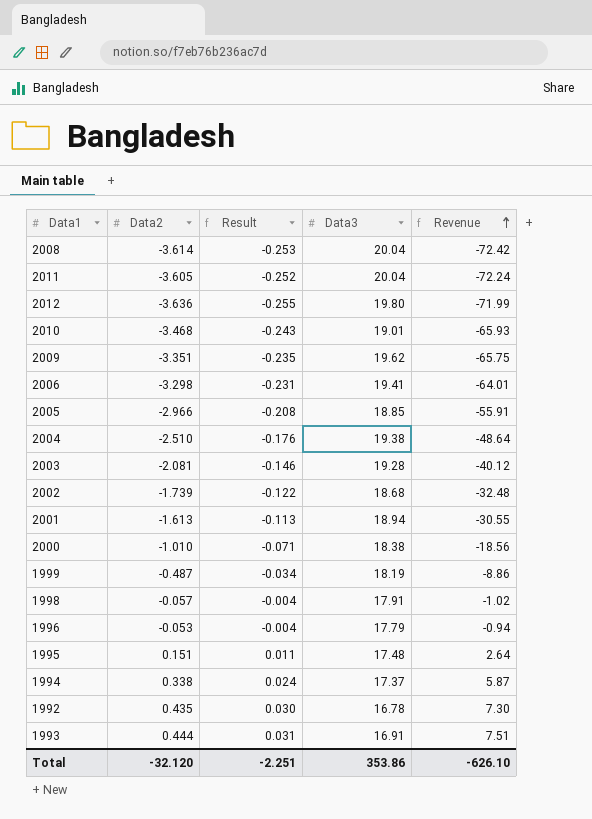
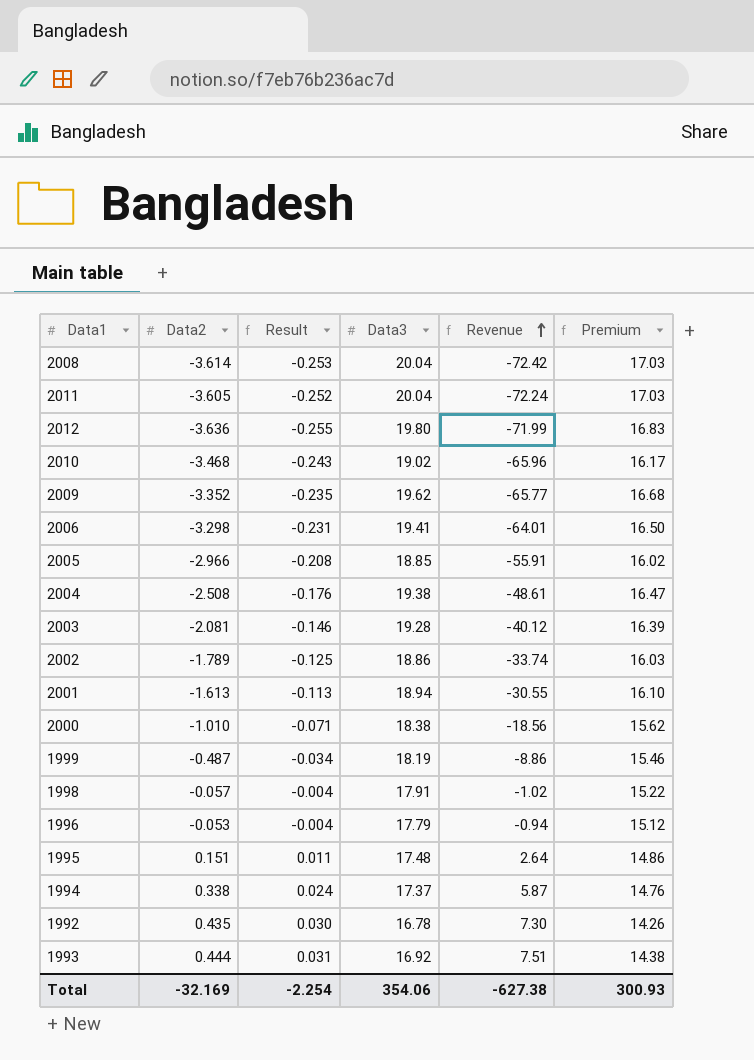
column Premium | formula: none -> [Data3] * 0.85
2010 | Data3: 19.01 -> 19.02
2010 | Revenue: -65.93 -> -65.96
2009 | Data2: -3.351 -> -3.352
2009 | Revenue: -65.75 -> -65.77
2004 | Data2: -2.510 -> -2.508
2004 | Revenue: -48.64 -> -48.61
2002 | Data2: -1.739 -> -1.789
2002 | Result: -0.122 -> -0.125
2002 | Data3: 18.68 -> 18.86
2002 | Revenue: -32.48 -> -33.74
1993 | Data3: 16.91 -> 16.92
Total | Data2: -32.120 -> -32.169
Total | Result: -2.251 -> -2.254
Total | Data3: 353.86 -> 354.06
Total | Revenue: -626.10 -> -627.38

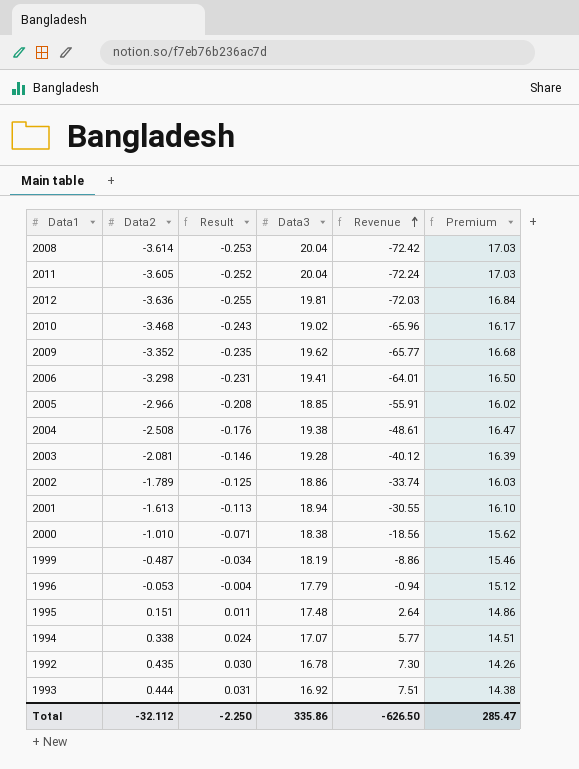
row 1998: -0.057 | -0.004 | 17.91 | -1.02 | 15.22 -> none
2012 | Data3: 19.80 -> 19.81
2012 | Revenue: -71.99 -> -72.03
2012 | Premium: 16.83 -> 16.84
1994 | Data3: 17.37 -> 17.07
1994 | Revenue: 5.87 -> 5.77
1994 | Premium: 14.76 -> 14.51
Total | Data2: -32.169 -> -32.112
Total | Result: -2.254 -> -2.250
Total | Data3: 354.06 -> 335.86
Total | Revenue: -627.38 -> -626.50
Total | Premium: 300.93 -> 285.47

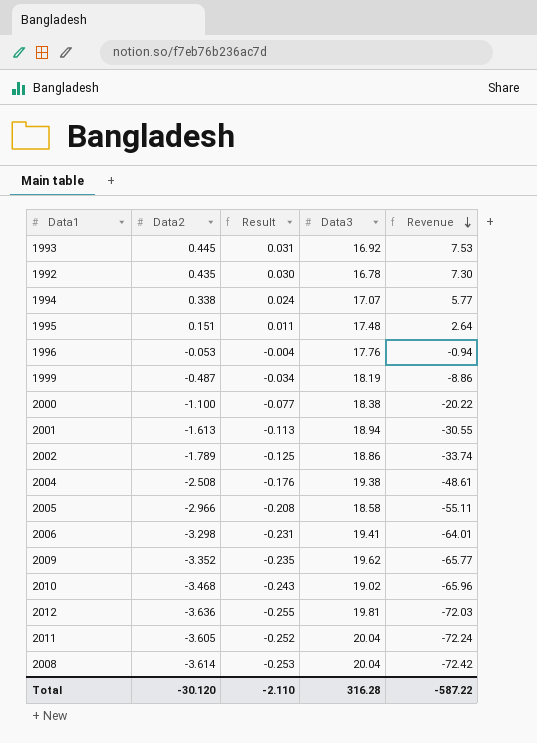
row order: Revenue ascending -> Revenue descending
column Premium | formula: [Data3] * 0.85 -> none
row 2003: -2.081 | -0.146 | 19.28 | -40.12 | 16.39 -> none
1993 | Data2: 0.444 -> 0.445
1993 | Revenue: 7.51 -> 7.53
1996 | Data3: 17.79 -> 17.76
2000 | Data2: -1.010 -> -1.100
2000 | Result: -0.071 -> -0.077
2000 | Revenue: -18.56 -> -20.22
2005 | Data3: 18.85 -> 18.58
2005 | Revenue: -55.91 -> -55.11
Total | Data2: -32.112 -> -30.120
Total | Result: -2.250 -> -2.110
Total | Data3: 335.86 -> 316.28
Total | Revenue: -626.50 -> -587.22

